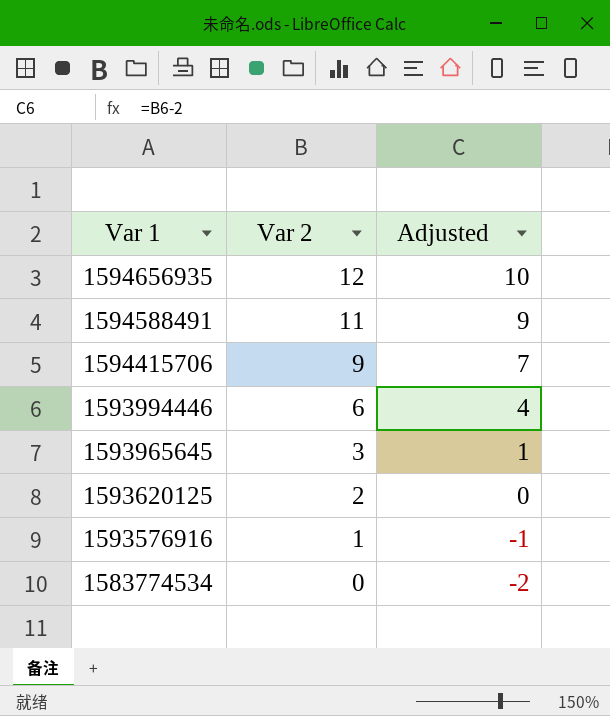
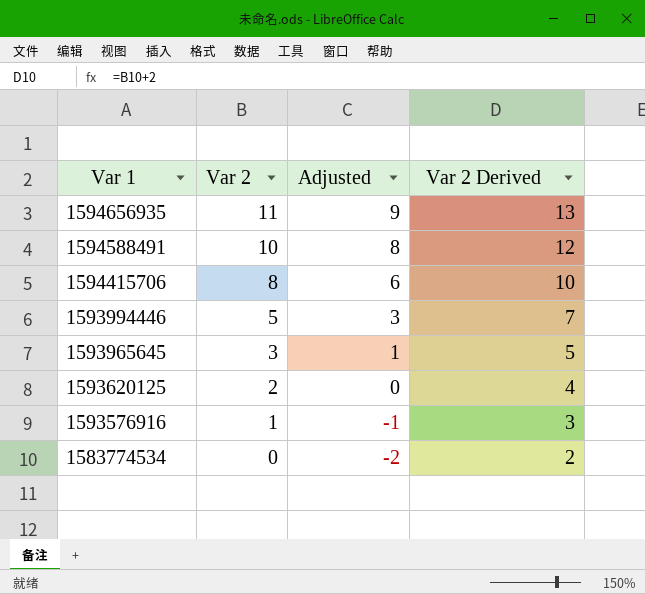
column Var 2 Derived | formula: none -> [Var 2] + 2
1594656935 | Var 2: 12 -> 11
1594656935 | Adjusted: 10 -> 9
1594588491 | Var 2: 11 -> 10
1594588491 | Adjusted: 9 -> 8
1594415706 | Var 2: 9 -> 8
1594415706 | Adjusted: 7 -> 6
1593994446 | Var 2: 6 -> 5
1593994446 | Adjusted: 4 -> 3

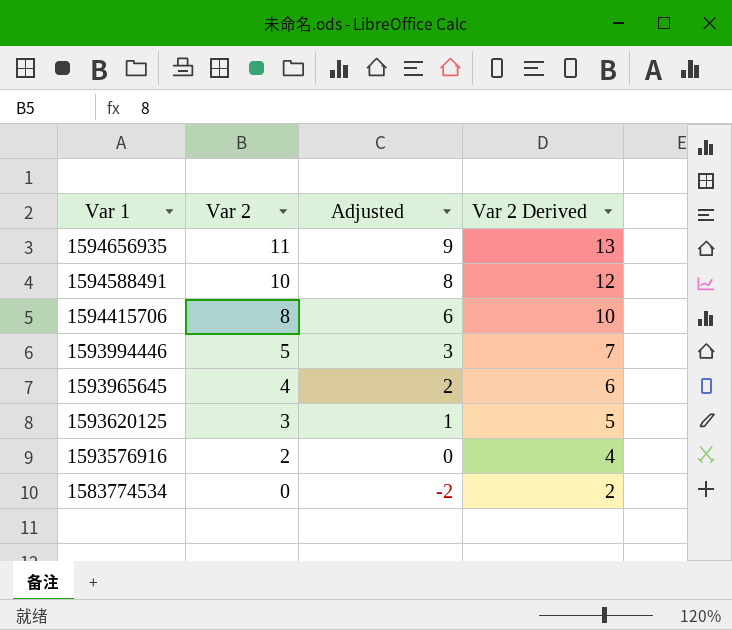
1593965645 | Var 2: 3 -> 4
1593965645 | Adjusted: 1 -> 2
1593965645 | Var 2 Derived: 5 -> 6
1593620125 | Var 2: 2 -> 3
1593620125 | Adjusted: 0 -> 1
1593620125 | Var 2 Derived: 4 -> 5
1593576916 | Var 2: 1 -> 2
1593576916 | Adjusted: -1 -> 0
1593576916 | Var 2 Derived: 3 -> 4

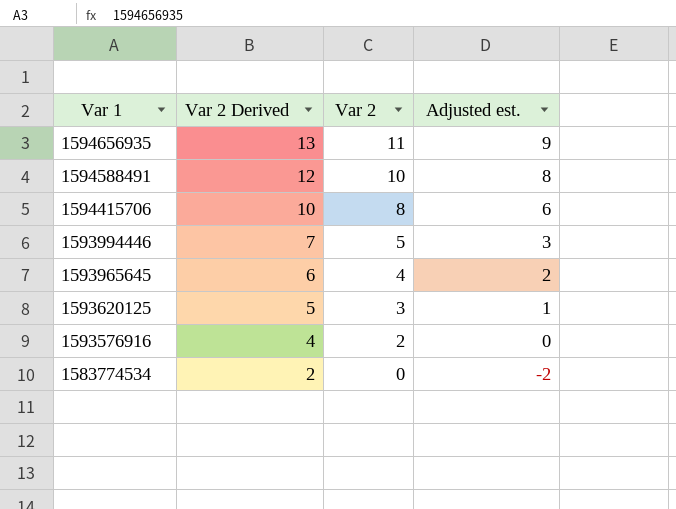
column Var 2 Derived | position: 4 -> 2
column name: Adjusted -> Adjusted est.

